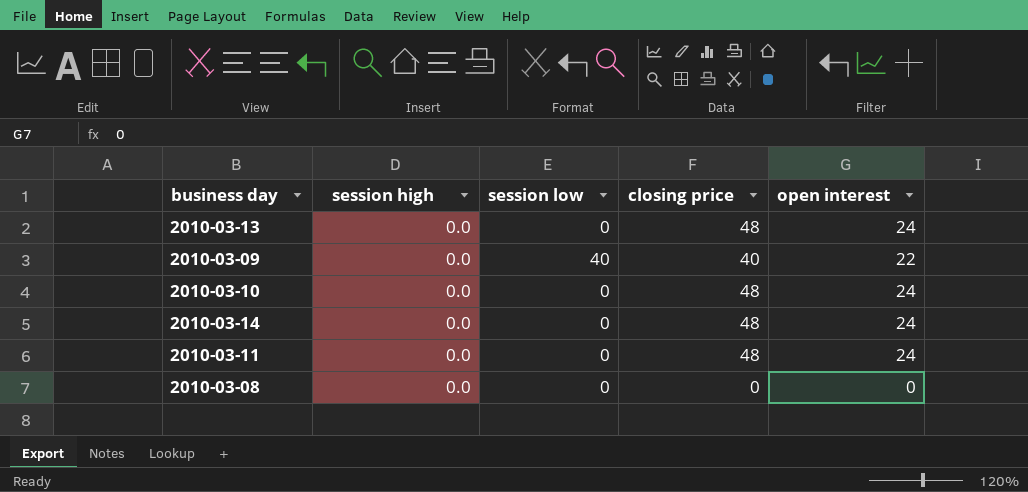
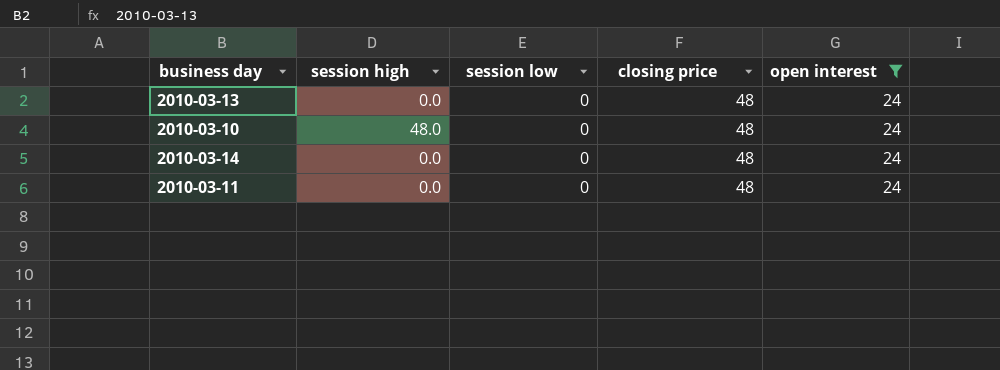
filter: none -> open interest = 24
2010-03-10 | session high: 0.0 -> 48.0

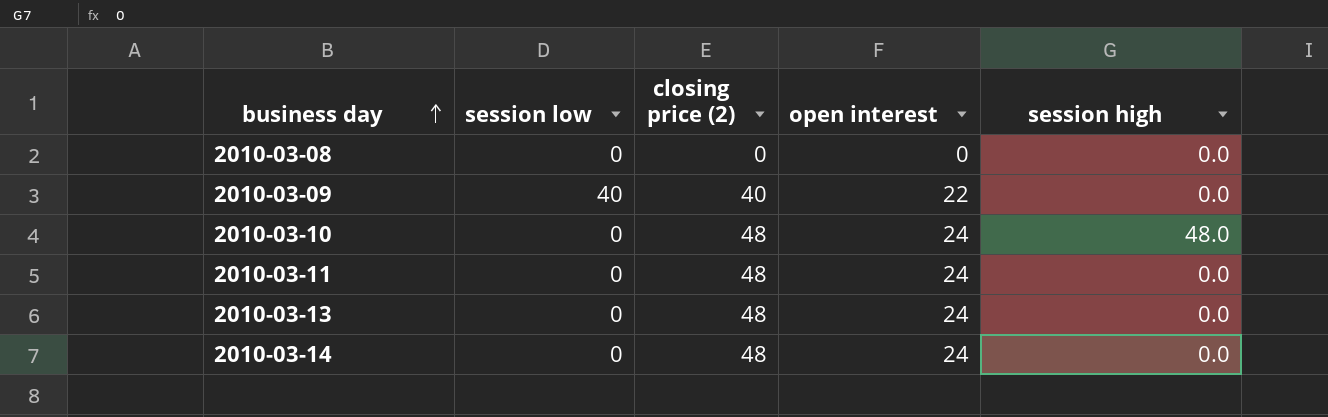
filter: open interest = 24 -> none
row order: none -> business day ascending
column name: closing price -> closing price (2)
column session high | position: 2 -> 5

